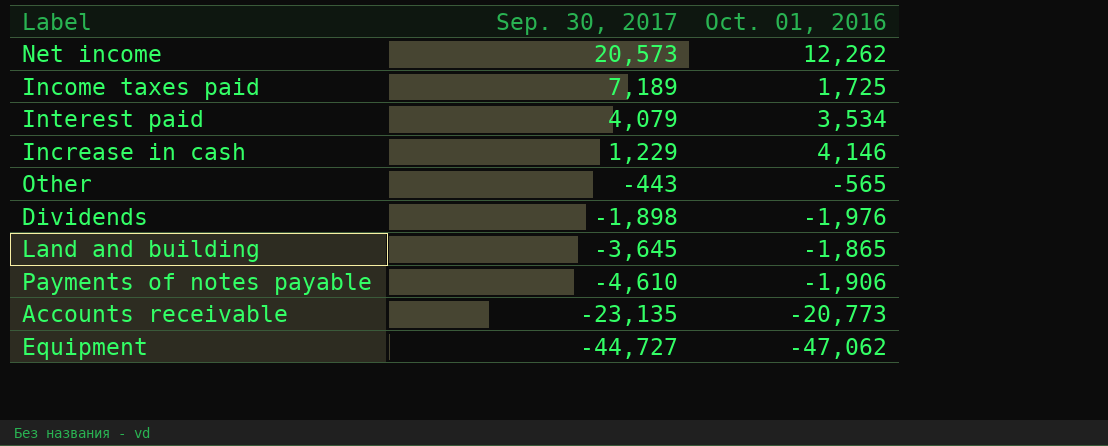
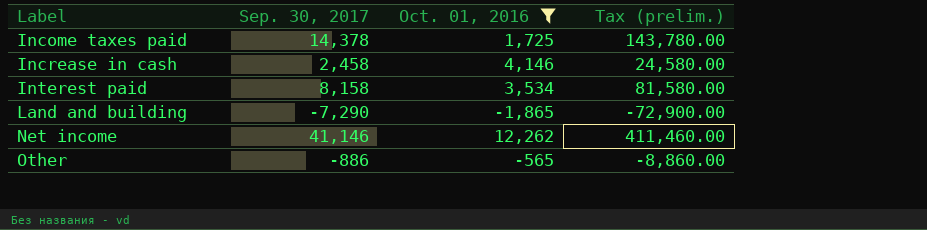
filter: none -> Oct. 01, 2016 >= -1,865
row order: Sep. 30, 2017 descending -> Label ascending
column Tax (prelim.) | formula: none -> [Sep. 30, 2017] * 10
Income taxes paid | Sep. 30, 2017: 7,189 -> 14,378
Increase in cash | Sep. 30, 2017: 1,229 -> 2,458
Interest paid | Sep. 30, 2017: 4,079 -> 8,158
Land and building | Sep. 30, 2017: -3,645 -> -7,290
Net income | Sep. 30, 2017: 20,573 -> 41,146
Other | Sep. 30, 2017: -443 -> -886

